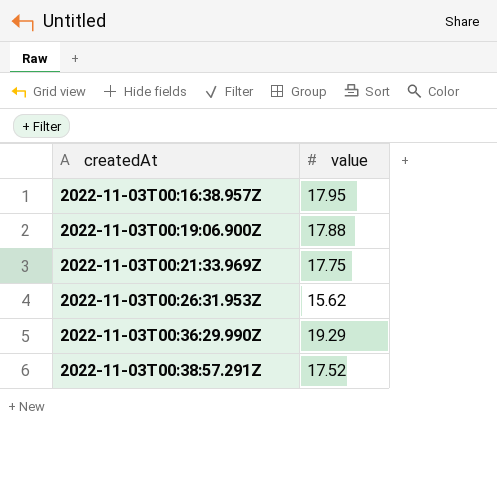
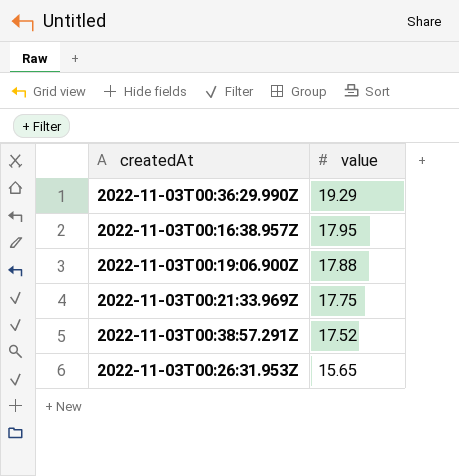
row order: createdAt ascending -> value descending
2022-11-03T00:26:31.953Z | value: 15.62 -> 15.65

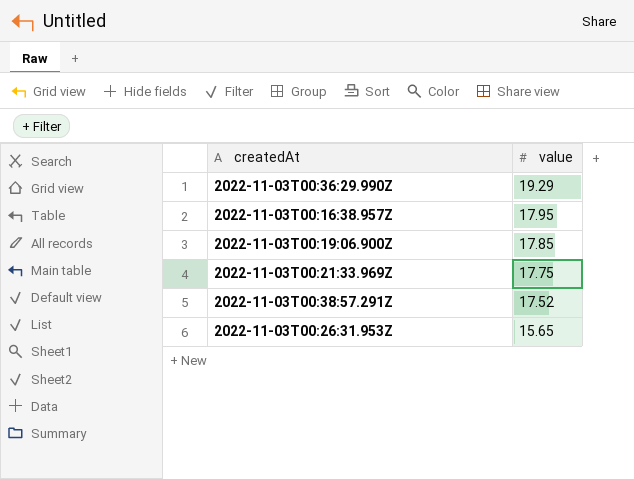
2022-11-03T00:19:06.900Z | value: 17.88 -> 17.85

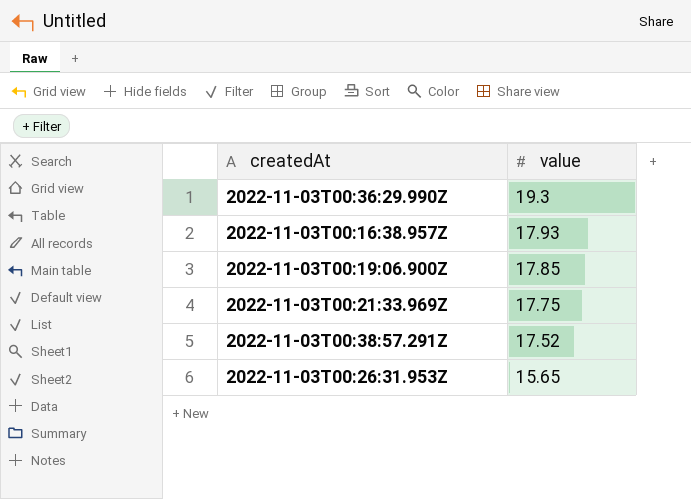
2022-11-03T00:36:29.990Z | value: 19.29 -> 19.3
2022-11-03T00:16:38.957Z | value: 17.95 -> 17.93

